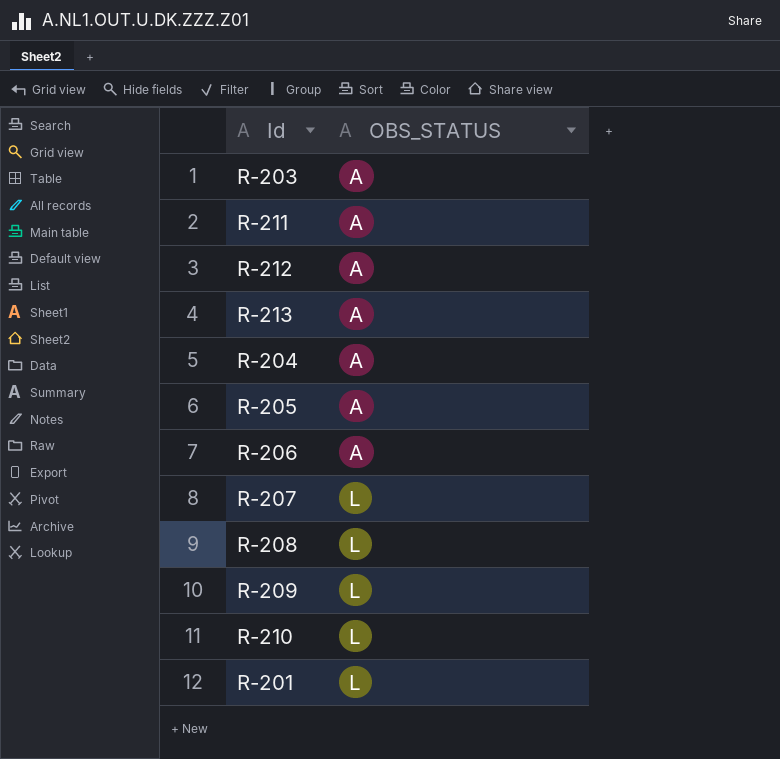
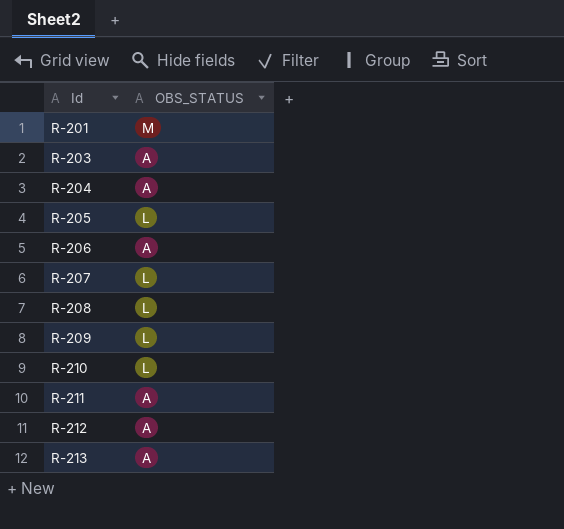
row order: OBS_STATUS ascending -> Id ascending
R-201 | OBS_STATUS: L -> M
R-205 | OBS_STATUS: A -> L

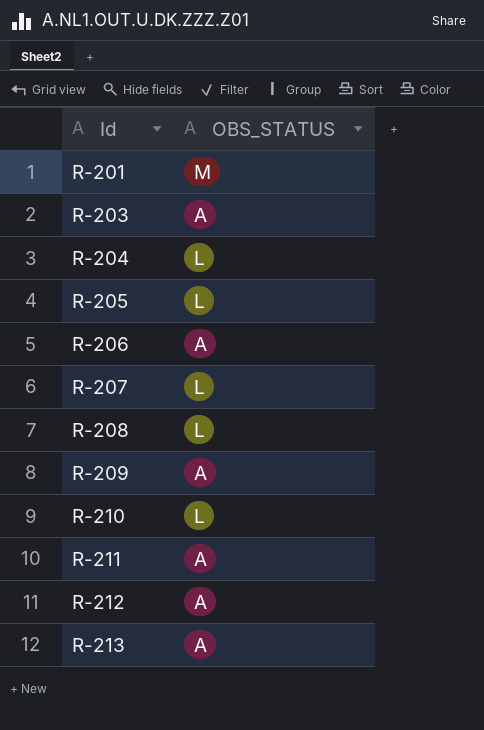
R-204 | OBS_STATUS: A -> L
R-209 | OBS_STATUS: L -> A

